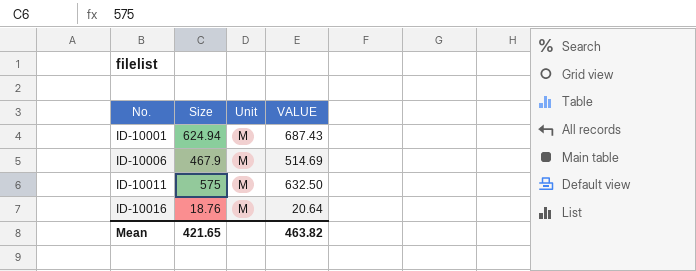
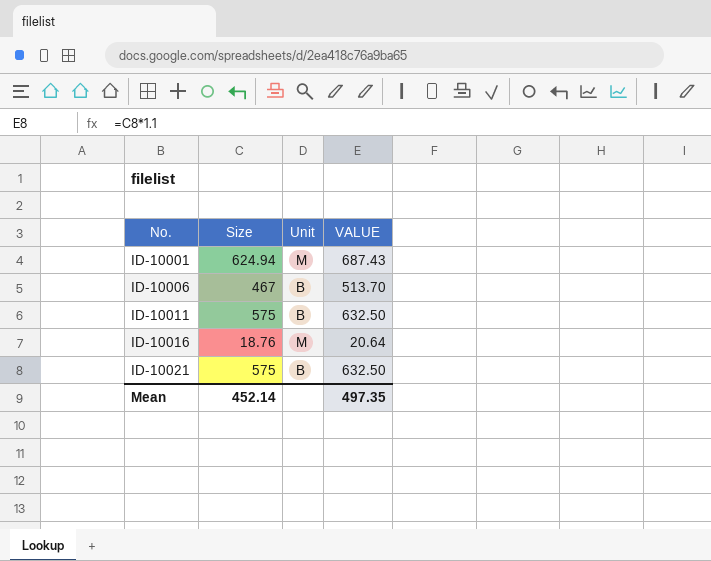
ID-10006 | Size: 467.9 -> 467
ID-10006 | Unit: M -> B
ID-10006 | VALUE: 514.69 -> 513.70
ID-10011 | Unit: M -> B
row ID-10021: none -> 575 | B | 632.50
Mean | Size: 421.65 -> 452.14
Mean | VALUE: 463.82 -> 497.35

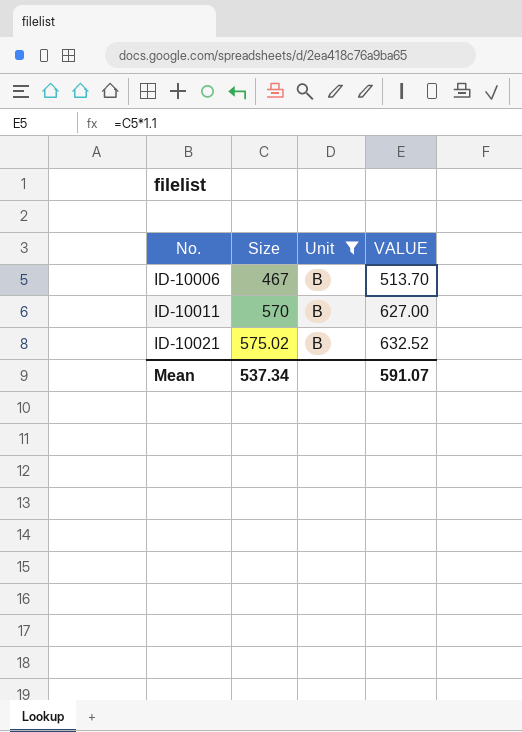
filter: none -> Unit = B
ID-10011 | Size: 575 -> 570
ID-10011 | VALUE: 632.50 -> 627.00
ID-10021 | Size: 575 -> 575.02
ID-10021 | VALUE: 632.50 -> 632.52
Mean | Size: 452.14 -> 537.34
Mean | VALUE: 497.35 -> 591.07

